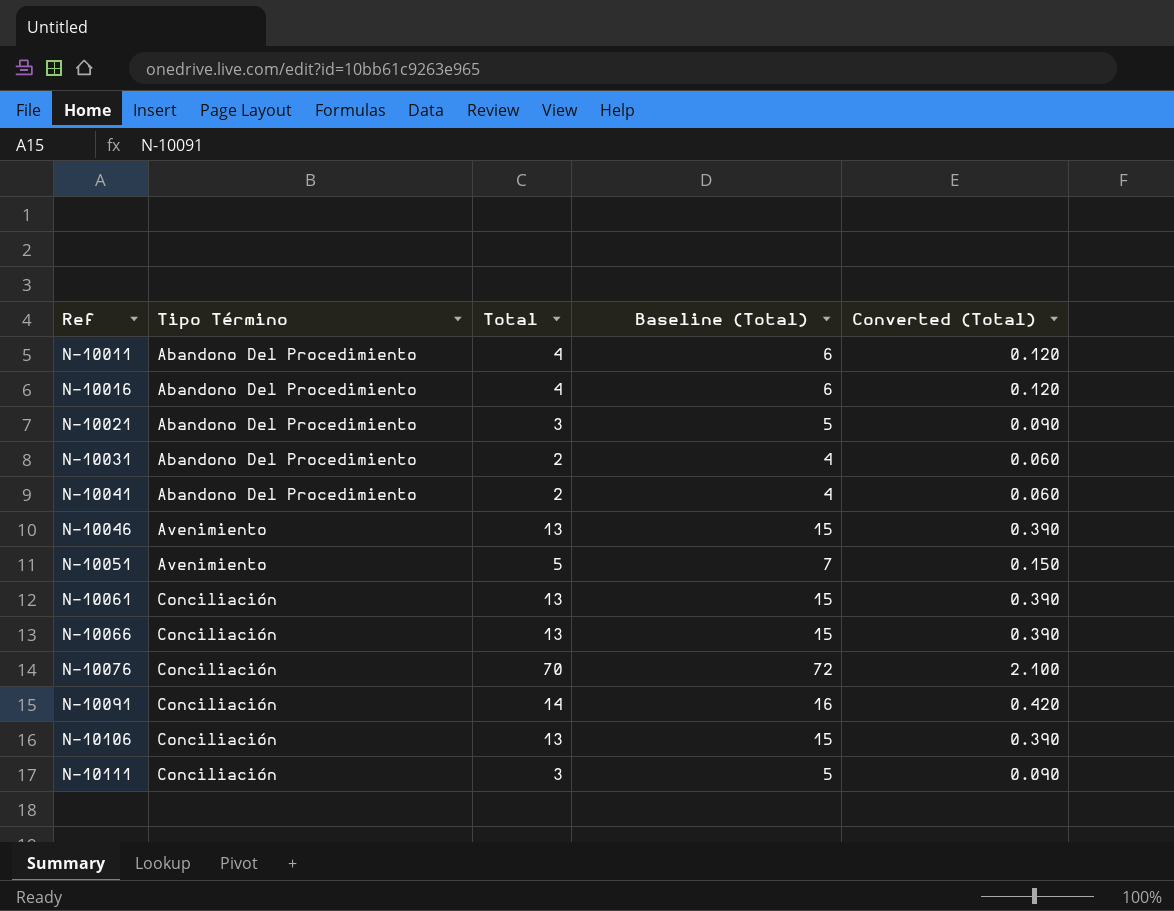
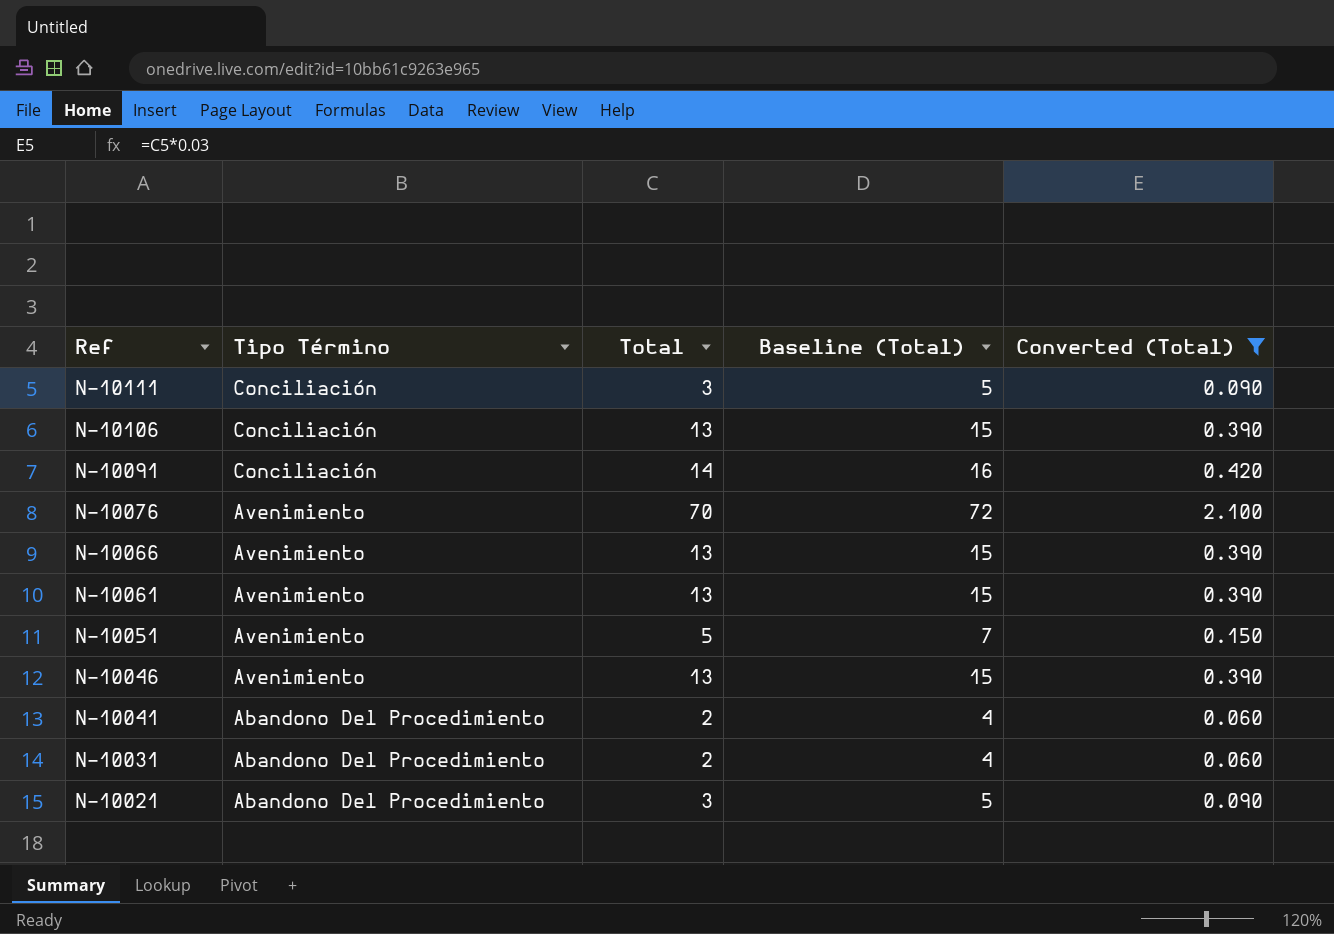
filter: none -> Converted (Total) != 0.120
row order: Ref ascending -> Ref descending
N-10076 | Tipo Término: Conciliación -> Avenimiento
N-10066 | Tipo Término: Conciliación -> Avenimiento
N-10061 | Tipo Término: Conciliación -> Avenimiento

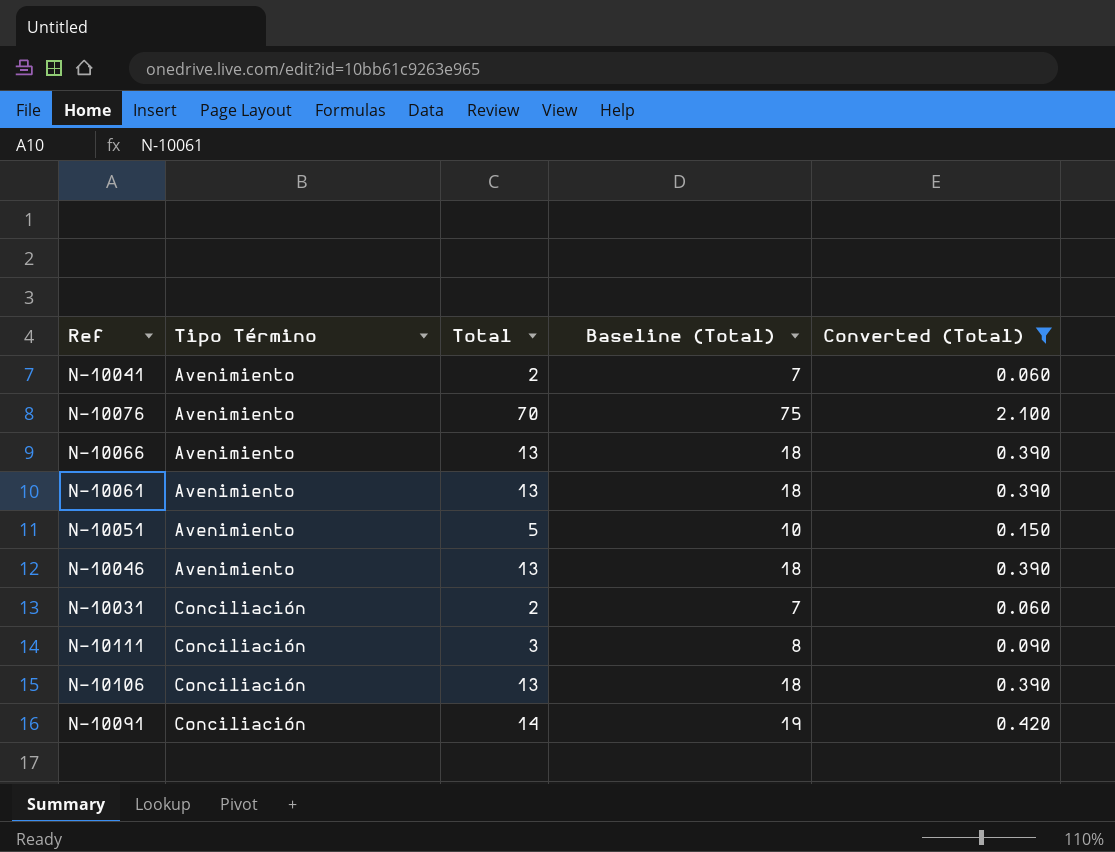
row order: Ref descending -> Tipo Término ascending
column Baseline (Total) | formula: [Total] + 2 -> [Total] + 5
row N-10021: Abandono Del Procedimiento | 3 | 5 | 0.090 -> none
N-10041 | Tipo Término: Abandono Del Procedimiento -> Avenimiento
N-10031 | Tipo Término: Abandono Del Procedimiento -> Conciliación

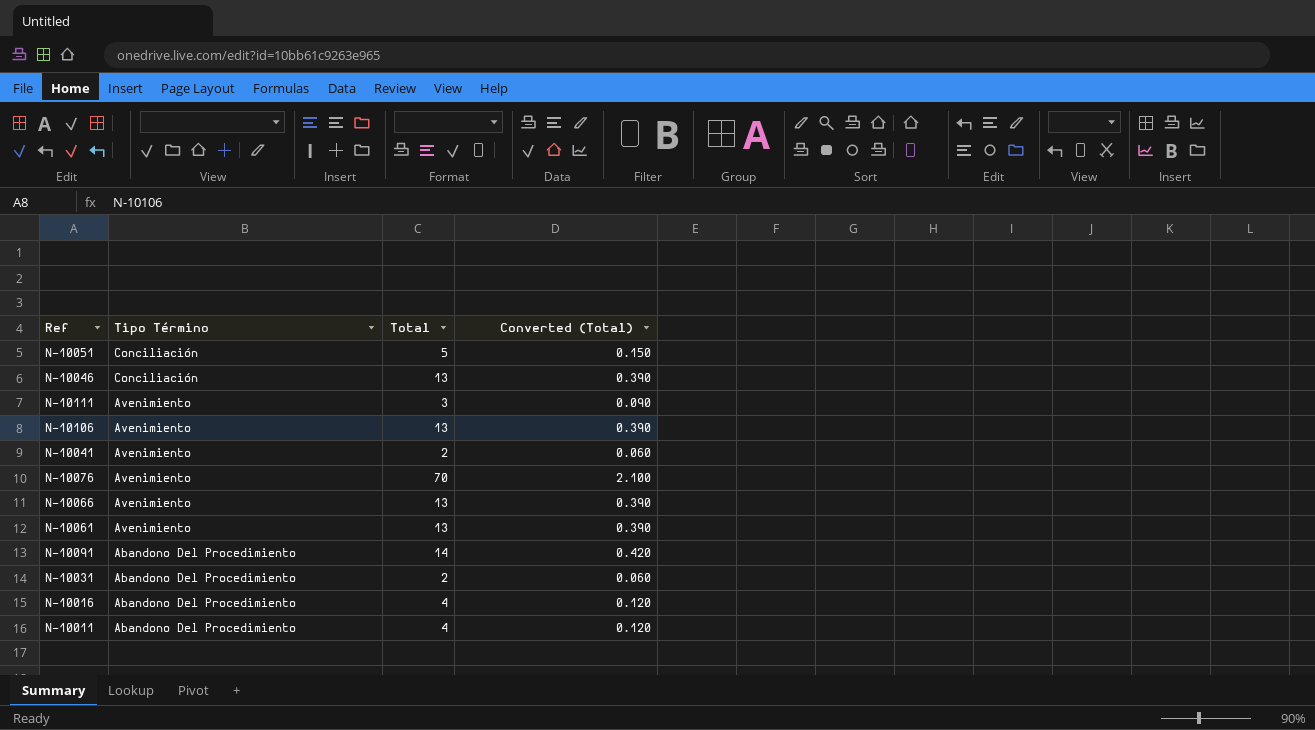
filter: Converted (Total) != 0.120 -> none
row order: Tipo Término ascending -> Tipo Término descending
column Baseline (Total) | formula: [Total] + 5 -> none
N-10051 | Tipo Término: Avenimiento -> Conciliación
N-10046 | Tipo Término: Avenimiento -> Conciliación
N-10111 | Tipo Término: Conciliación -> Avenimiento
N-10106 | Tipo Término: Conciliación -> Avenimiento
N-10091 | Tipo Término: Conciliación -> Abandono Del Procedimiento
N-10031 | Tipo Término: Conciliación -> Abandono Del Procedimiento

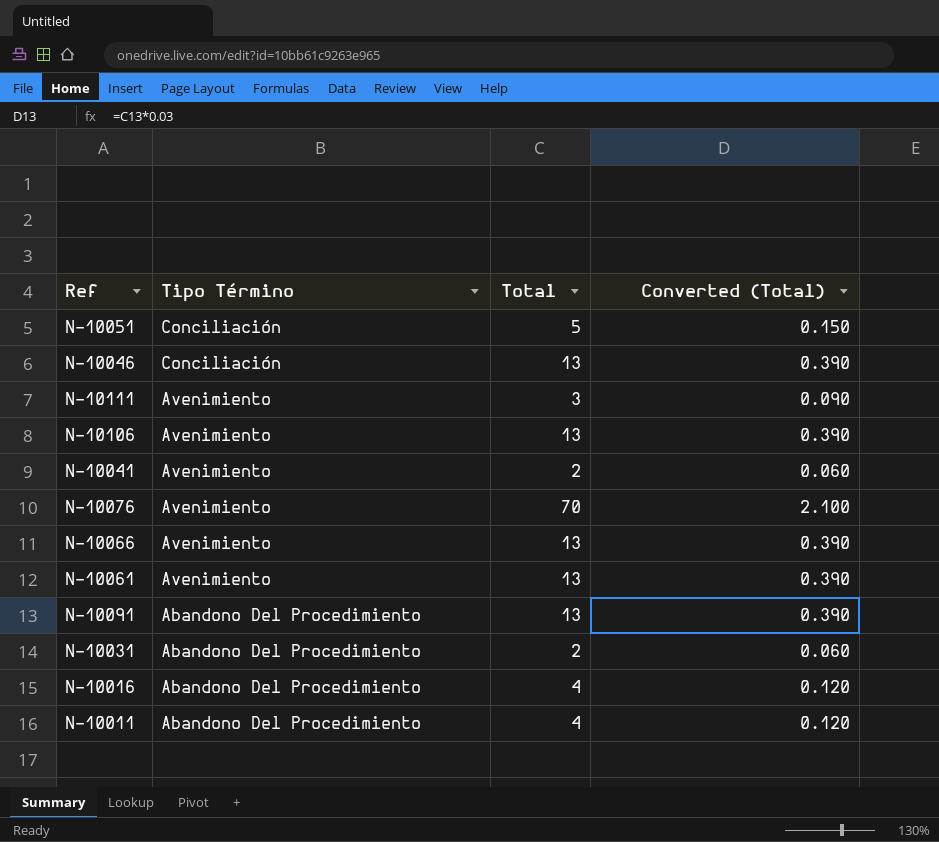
N-10091 | Total: 14 -> 13
N-10091 | Converted (Total): 0.420 -> 0.390

